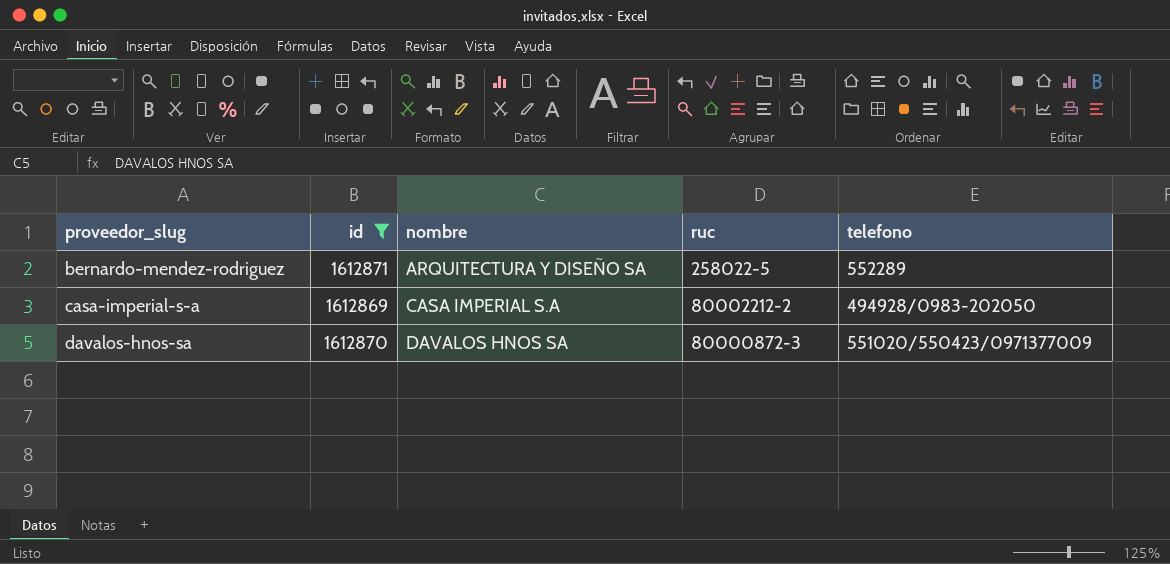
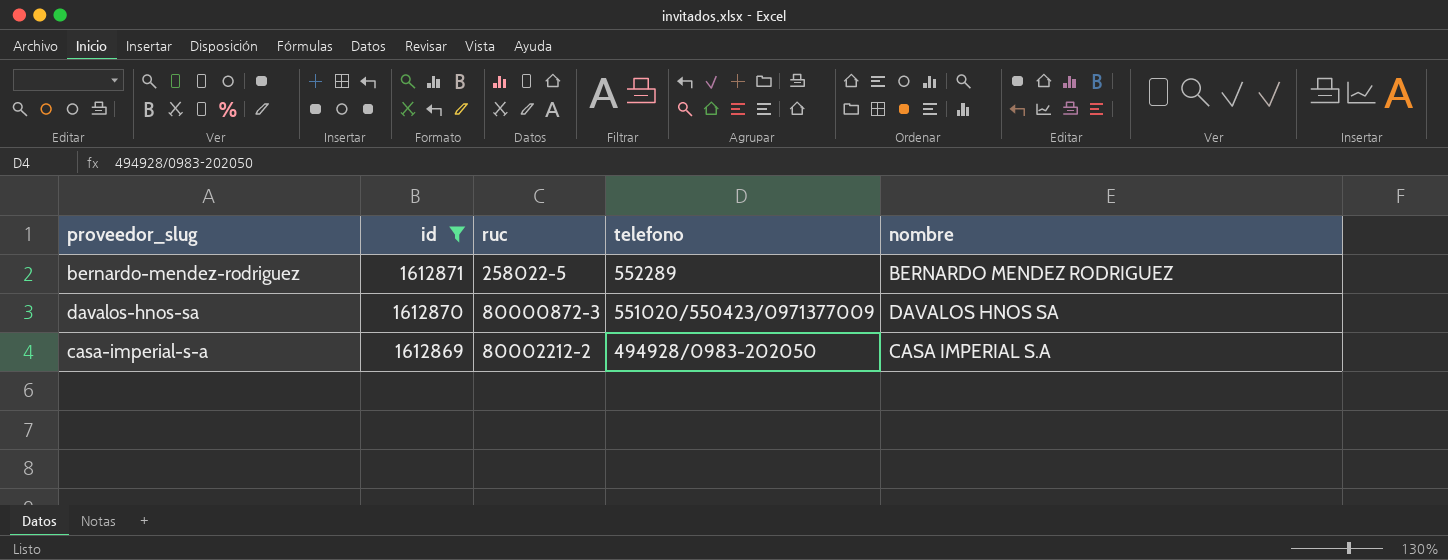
row order: proveedor_slug ascending -> id descending
column nombre | position: 3 -> 5
bernardo-mendez-rodriguez | nombre: ARQUITECTURA Y DISEÑO SA -> BERNARDO MENDEZ RODRIGUEZ

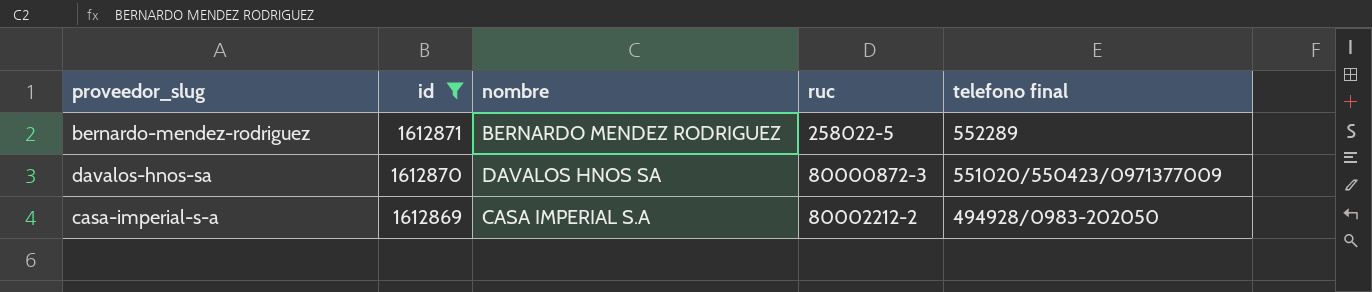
column nombre | position: 5 -> 3
column name: telefono -> telefono final

